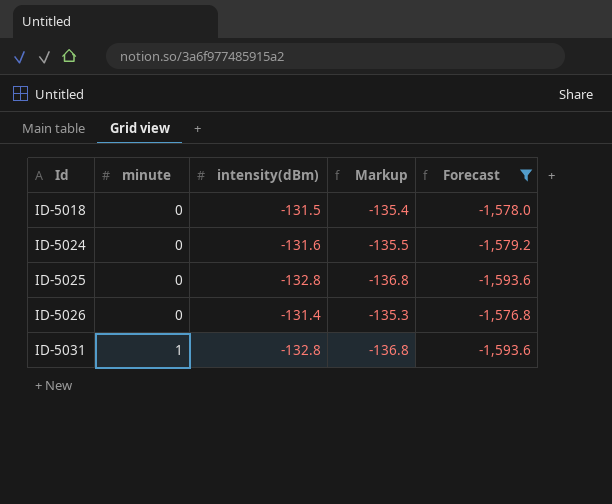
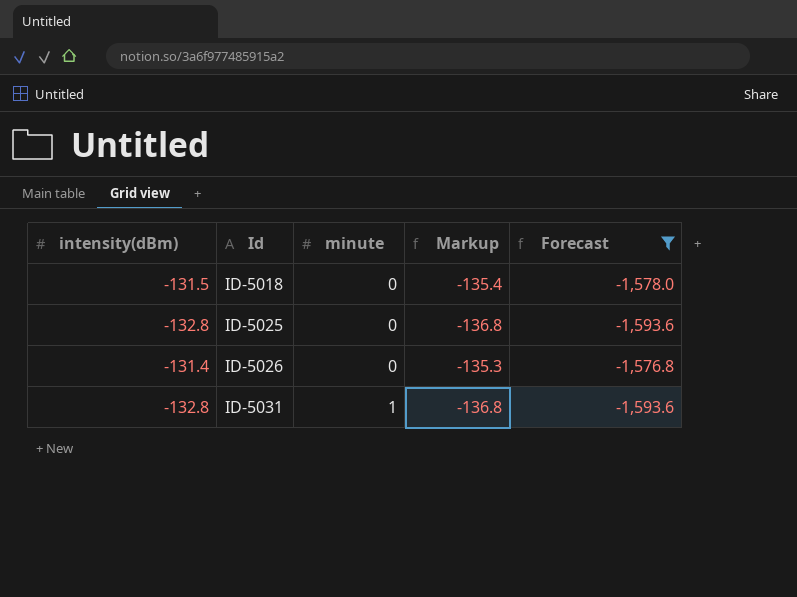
column intensity(dBm) | position: 3 -> 1
row ID-5024: 0 | -131.6 | -135.5 | -1,579.2 -> none

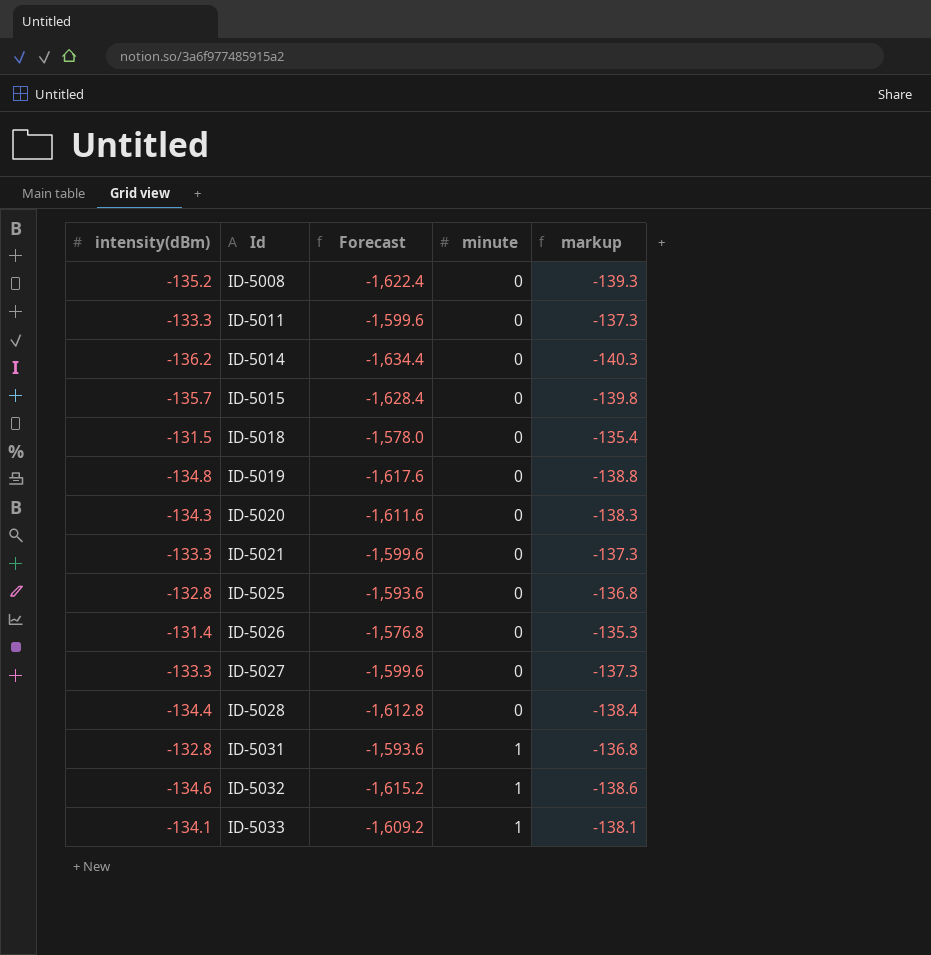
filter: Forecast >= -1,593.6 -> none
column Forecast | position: 5 -> 3
column name: Markup -> markup

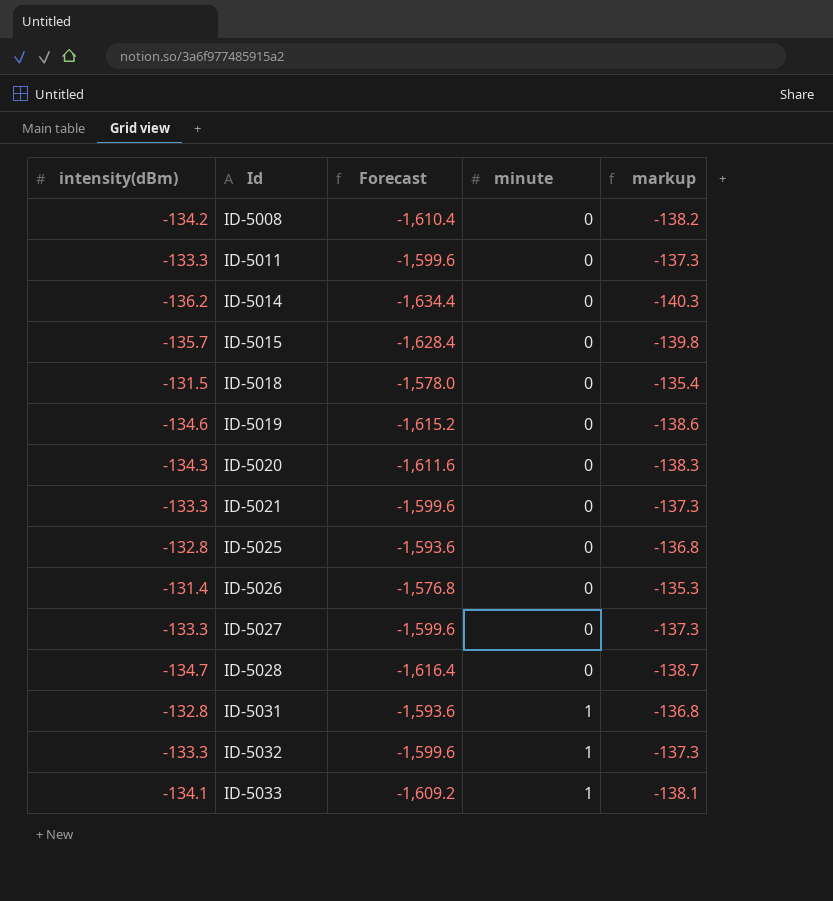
ID-5008 | intensity(dBm): -135.2 -> -134.2
ID-5008 | Forecast: -1,622.4 -> -1,610.4
ID-5008 | markup: -139.3 -> -138.2
ID-5019 | intensity(dBm): -134.8 -> -134.6
ID-5019 | Forecast: -1,617.6 -> -1,615.2
ID-5019 | markup: -138.8 -> -138.6
ID-5028 | intensity(dBm): -134.4 -> -134.7
ID-5028 | Forecast: -1,612.8 -> -1,616.4
ID-5028 | markup: -138.4 -> -138.7
ID-5032 | intensity(dBm): -134.6 -> -133.3
ID-5032 | Forecast: -1,615.2 -> -1,599.6
ID-5032 | markup: -138.6 -> -137.3

